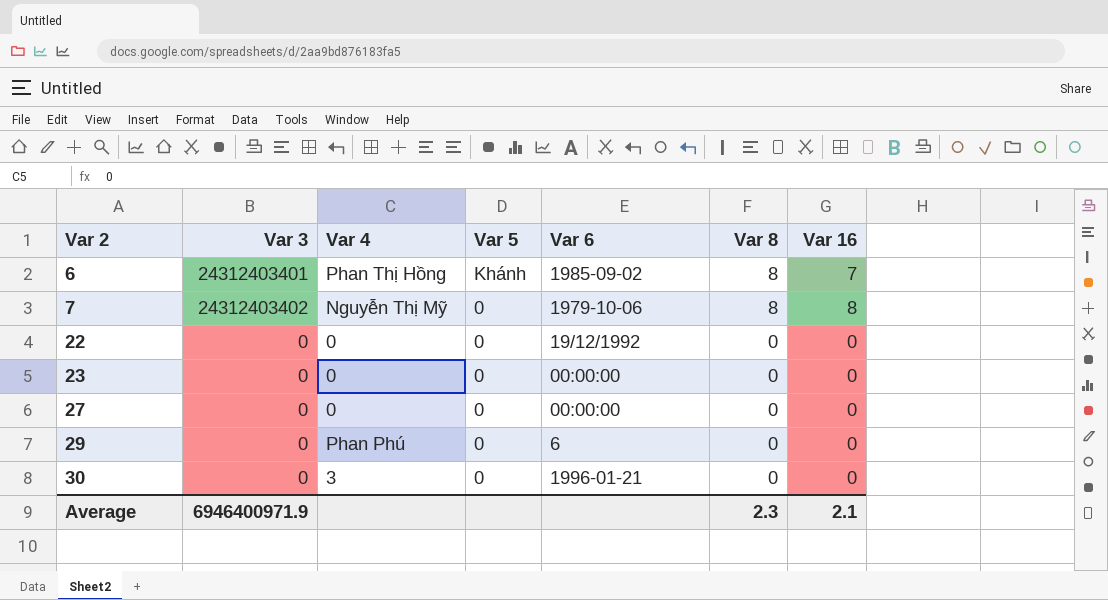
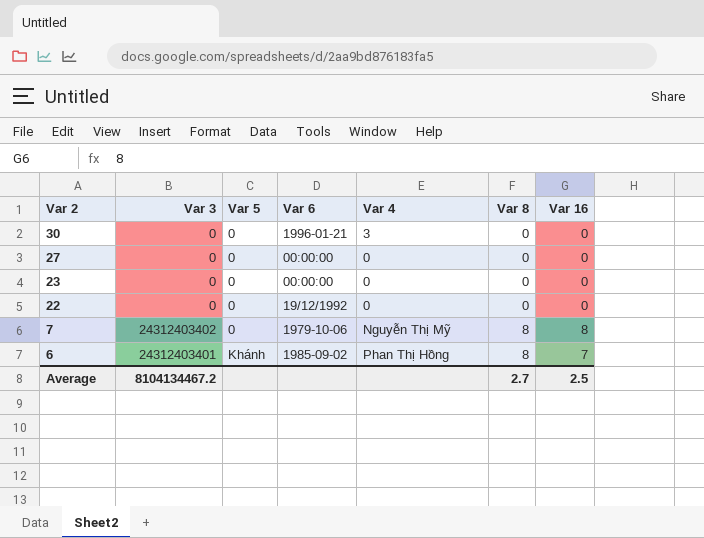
row order: Var 2 ascending -> Var 2 descending
column Var 4 | position: 3 -> 5
row 29: 0 | Phan Phú | 0 | 6 | 0 | 0 -> none
Average | Var 3: 6946400971.9 -> 8104134467.2
Average | Var 8: 2.3 -> 2.7
Average | Var 16: 2.1 -> 2.5

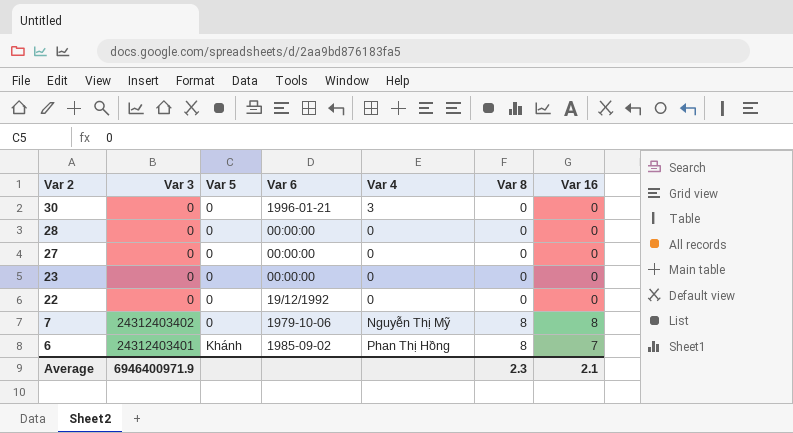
row 28: none -> 0 | 0 | 00:00:00 | 0 | 0 | 0
Average | Var 3: 8104134467.2 -> 6946400971.9
Average | Var 8: 2.7 -> 2.3
Average | Var 16: 2.5 -> 2.1

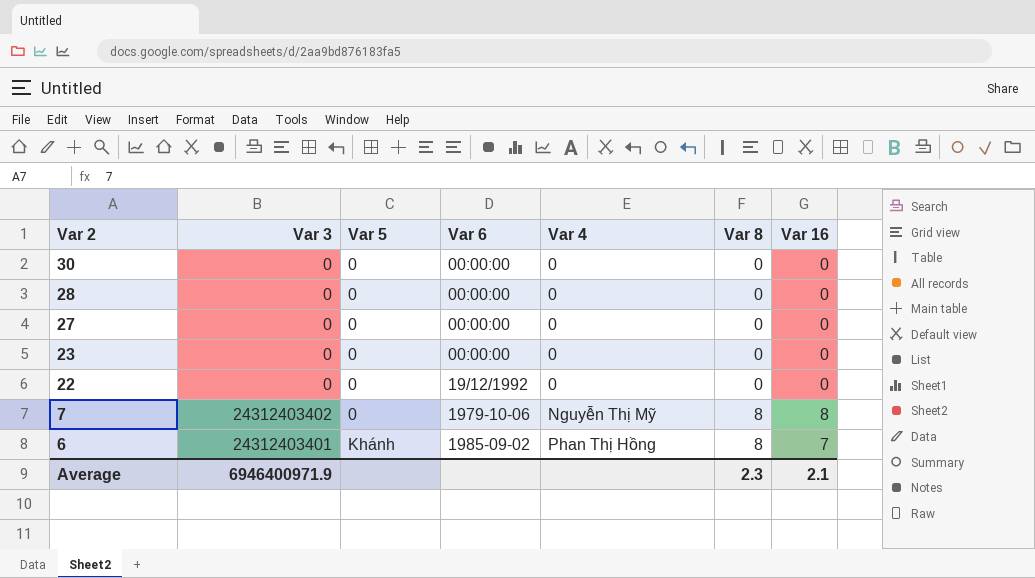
30 | Var 6: 1996-01-21 -> 00:00:00
30 | Var 4: 3 -> 0

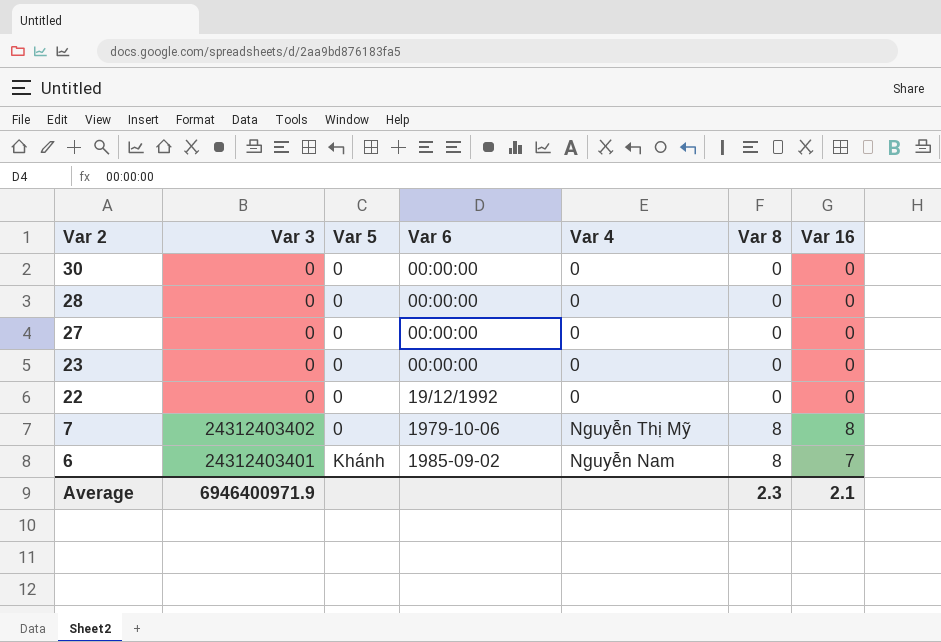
6 | Var 4: Phan Thị Hồng -> Nguyễn Nam

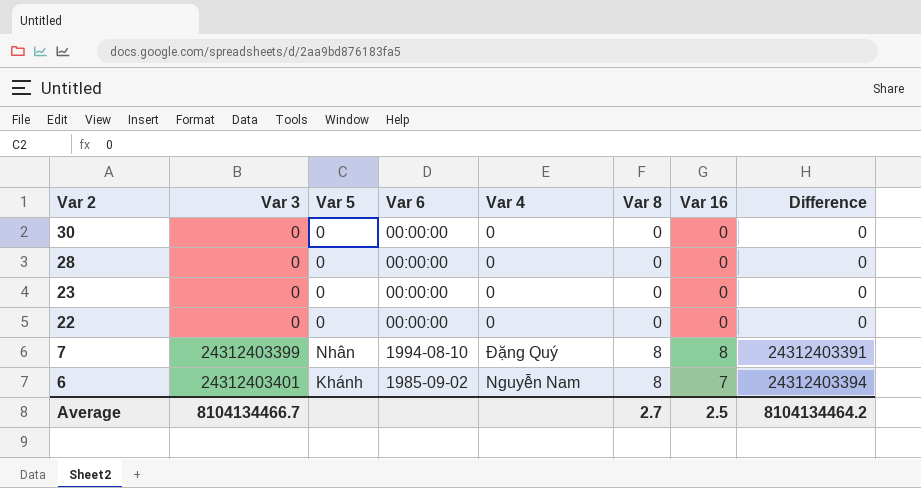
column Difference | formula: none -> [Var 3] - [Var 16]
row 27: 0 | 0 | 00:00:00 | 0 | 0 | 0 -> none
22 | Var 6: 19/12/1992 -> 00:00:00
7 | Var 3: 24312403402 -> 24312403399
7 | Var 5: 0 -> Nhân
7 | Var 6: 1979-10-06 -> 1994-08-10
7 | Var 4: Nguyễn Thị Mỹ -> Đặng Quý
Average | Var 3: 6946400971.9 -> 8104134466.7
Average | Var 8: 2.3 -> 2.7
Average | Var 16: 2.1 -> 2.5

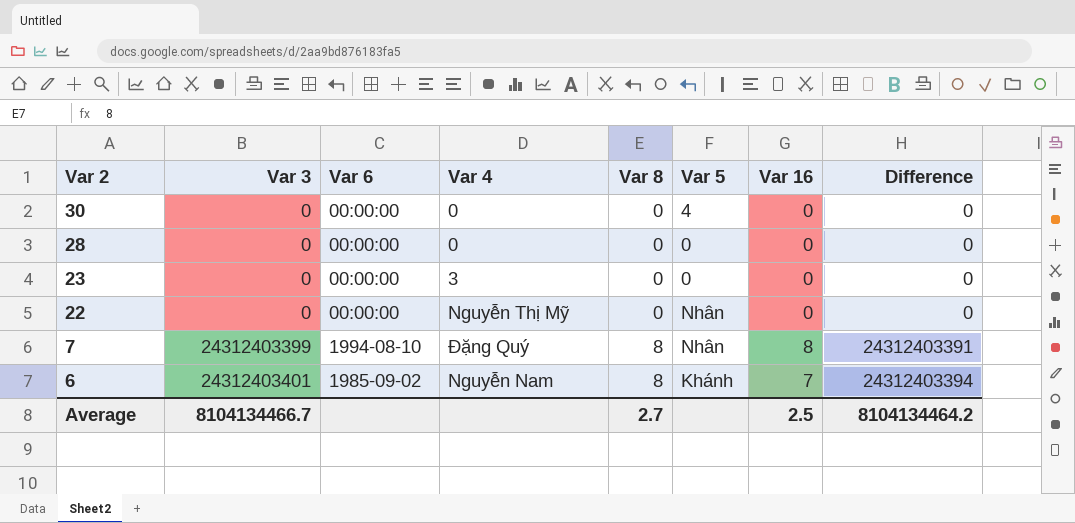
column Var 5 | position: 3 -> 6
30 | Var 5: 0 -> 4
23 | Var 4: 0 -> 3
22 | Var 4: 0 -> Nguyễn Thị Mỹ
22 | Var 5: 0 -> Nhân

